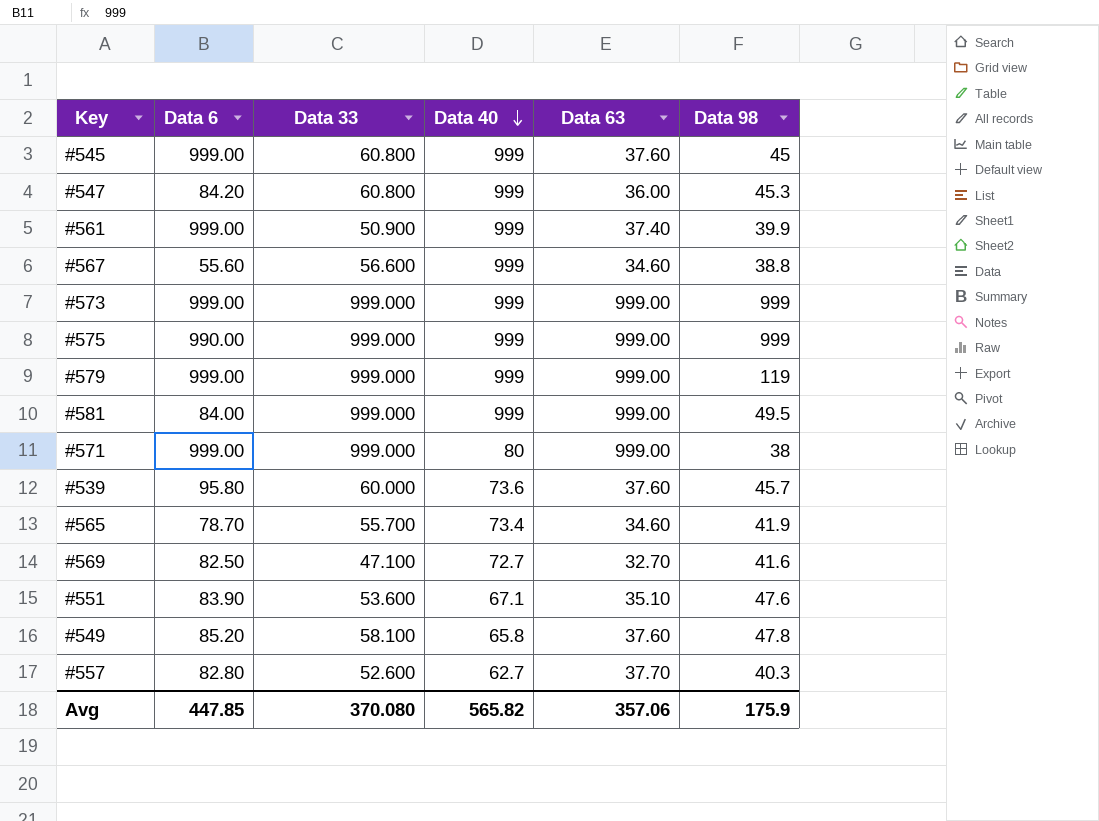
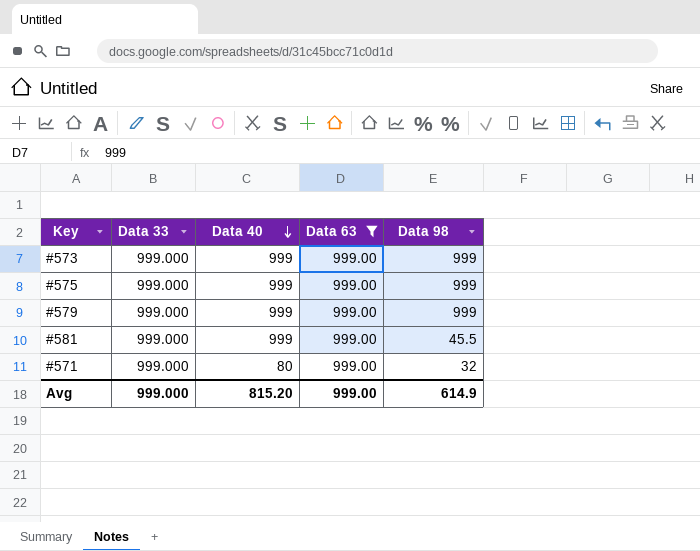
filter: none -> Data 63 = 999.00
column Data 6 | position: 2 -> none
#579 | Data 98: 119 -> 999
#581 | Data 98: 49.5 -> 45.5
#571 | Data 98: 38 -> 32
Avg | Data 33: 370.080 -> 999.000
Avg | Data 40: 565.82 -> 815.20
Avg | Data 63: 357.06 -> 999.00
Avg | Data 98: 175.9 -> 614.9

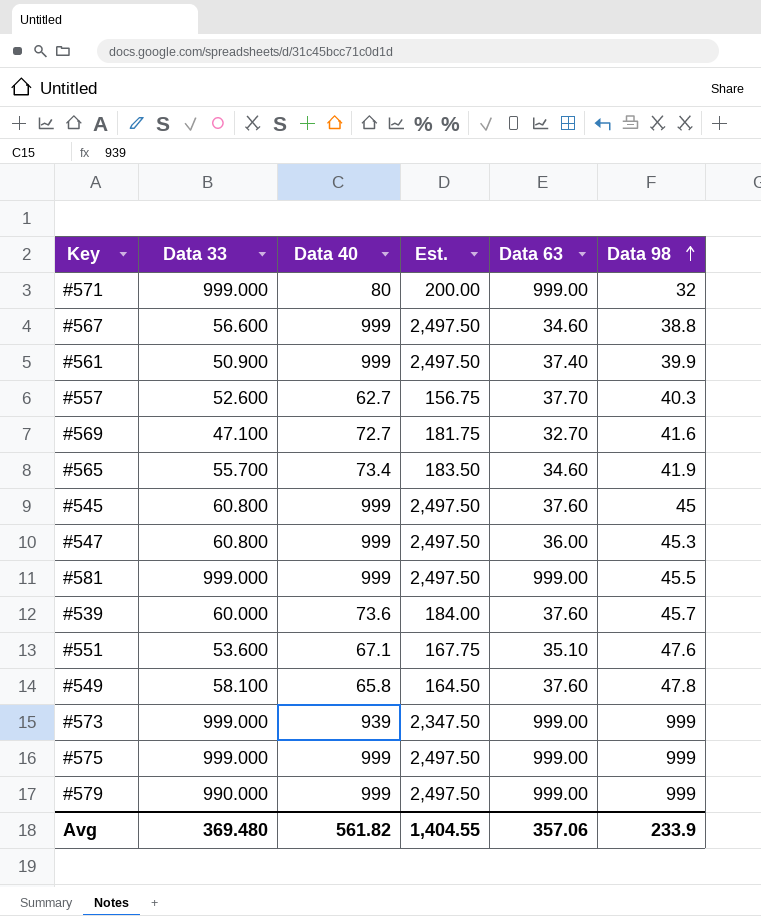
filter: Data 63 = 999.00 -> none
row order: Data 40 descending -> Data 98 ascending
column Est. | formula: none -> [Data 40] * 2.5
#573 | Data 40: 999 -> 939
#579 | Data 33: 999.000 -> 990.000
Avg | Data 33: 999.000 -> 369.480
Avg | Data 40: 815.20 -> 561.82
Avg | Data 63: 999.00 -> 357.06
Avg | Data 98: 614.9 -> 233.9

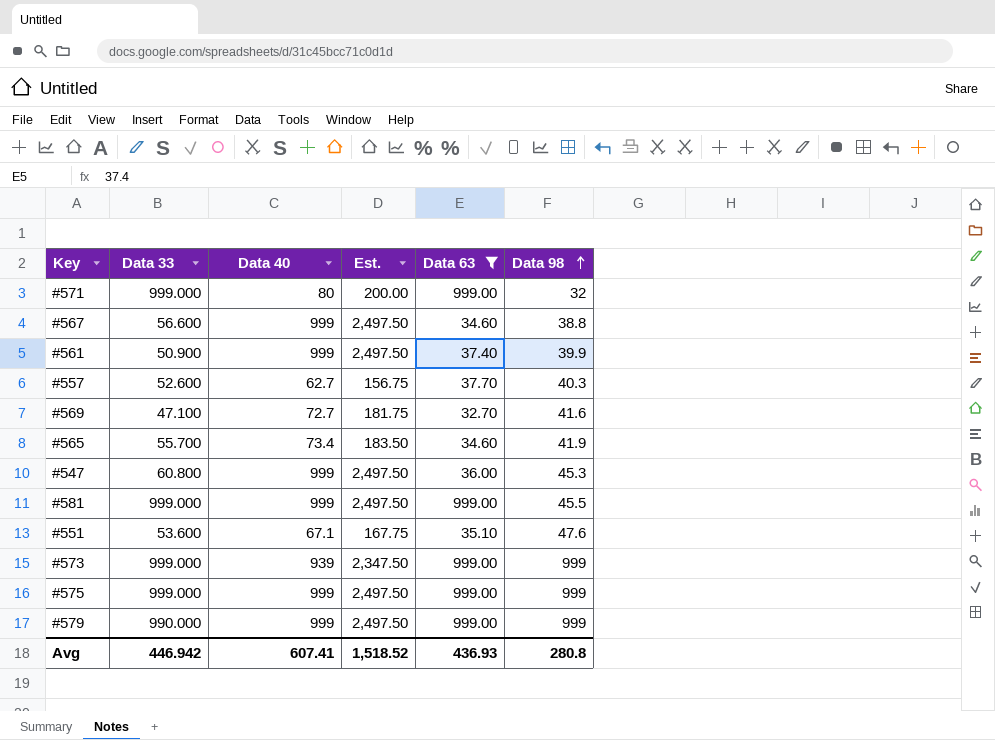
filter: none -> Data 63 != 37.60
Avg | Data 33: 369.480 -> 446.942
Avg | Data 40: 561.82 -> 607.41
Avg | Est.: 1,404.55 -> 1,518.52
Avg | Data 63: 357.06 -> 436.93
Avg | Data 98: 233.9 -> 280.8

